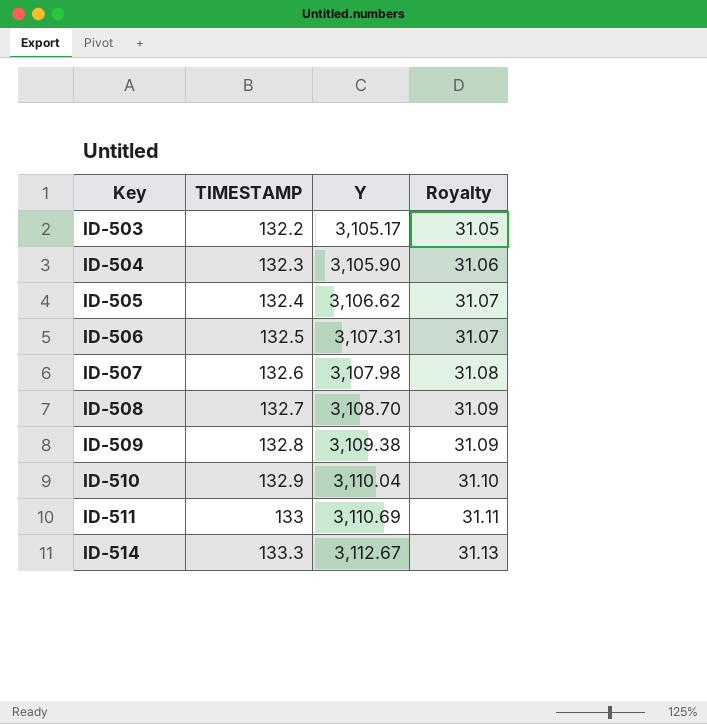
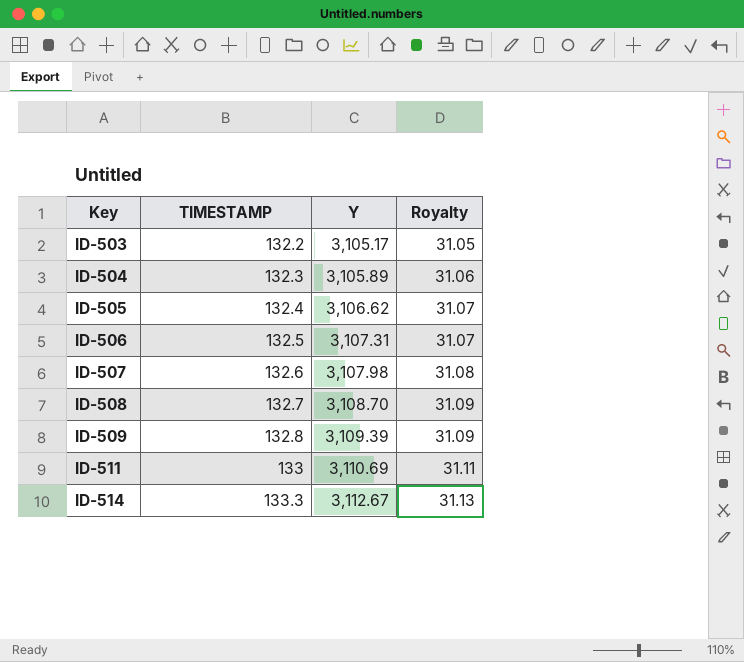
row ID-510: 132.9 | 3,110.04 | 31.10 -> none
ID-504 | Y: 3,105.90 -> 3,105.89
ID-509 | Y: 3,109.38 -> 3,109.39

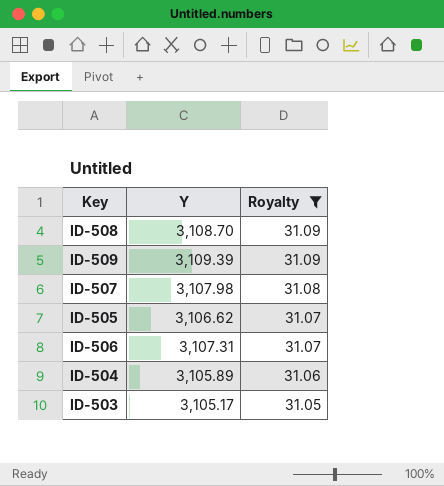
filter: none -> Royalty <= 31.09
row order: Key ascending -> Royalty descending
column TIMESTAMP | position: 2 -> none

